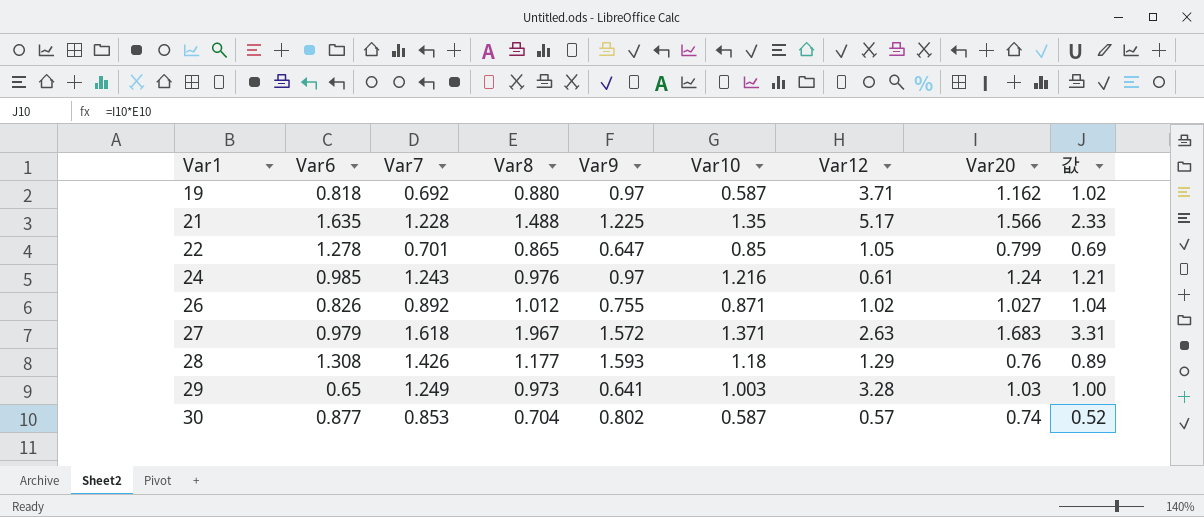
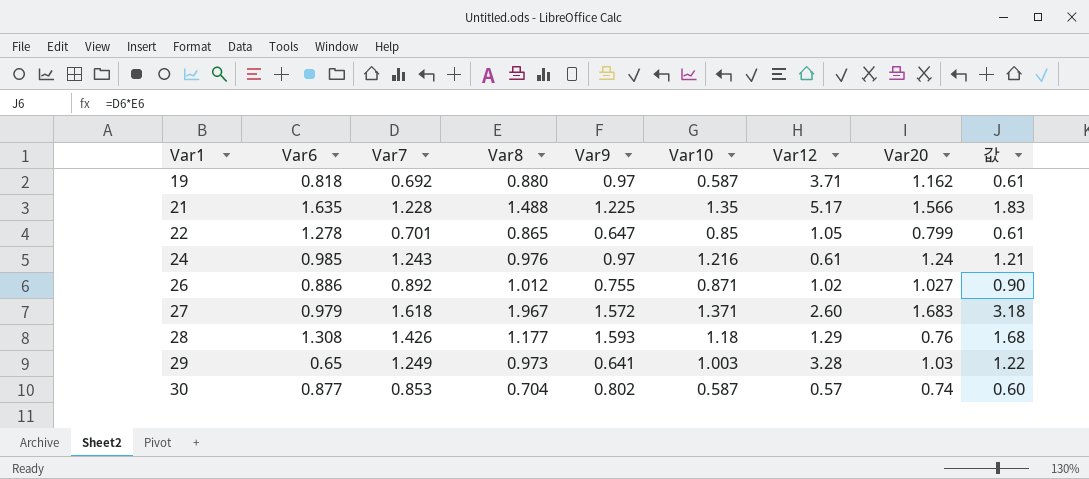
column 값 | formula: [Var8] * [Var20] -> [Var7] * [Var8]
26 | Var6: 0.826 -> 0.886
27 | Var12: 2.63 -> 2.60

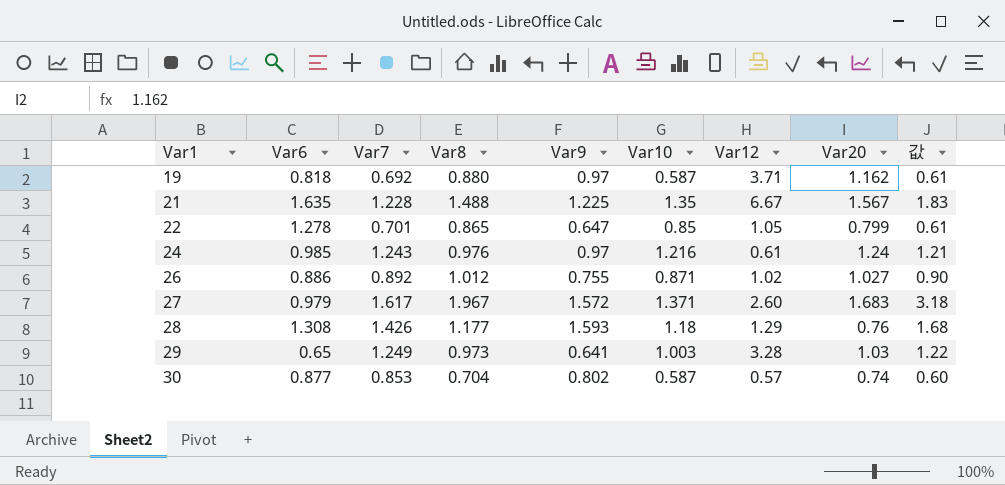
21 | Var12: 5.17 -> 6.67
21 | Var20: 1.566 -> 1.567
27 | Var7: 1.618 -> 1.617

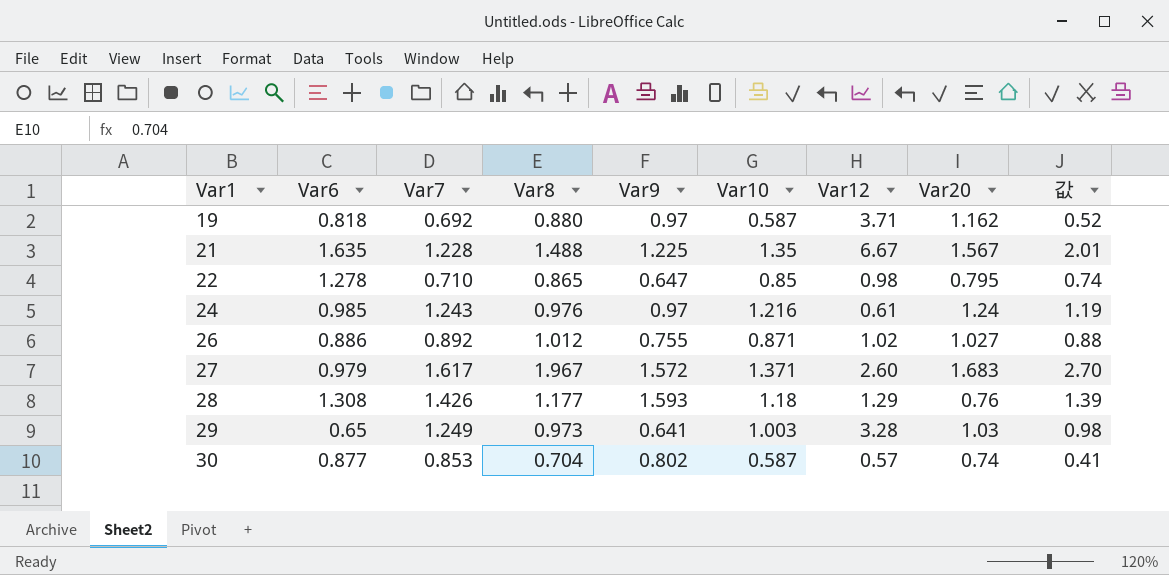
column 값 | formula: [Var7] * [Var8] -> [Var8] * [Var10]
22 | Var7: 0.701 -> 0.710
22 | Var12: 1.05 -> 0.98
22 | Var20: 0.799 -> 0.795

